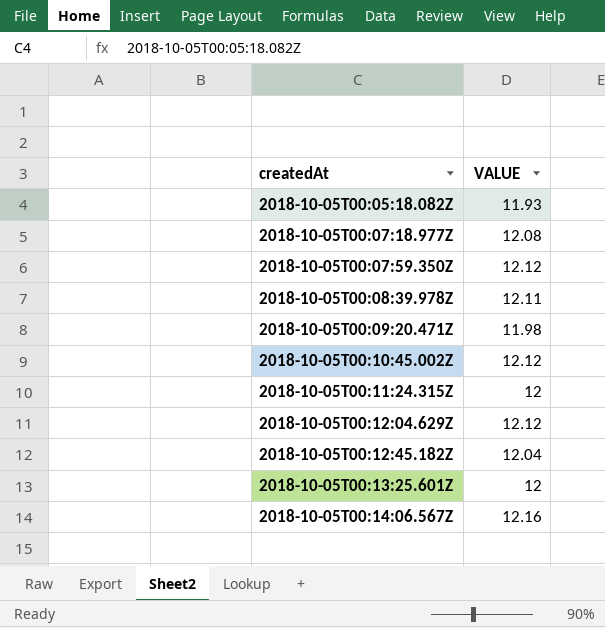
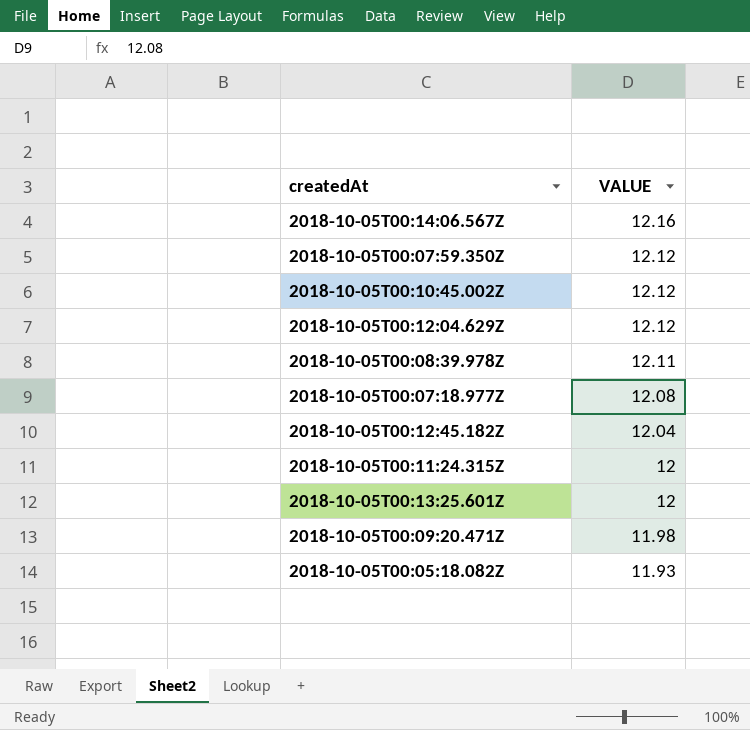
row order: createdAt ascending -> VALUE descending

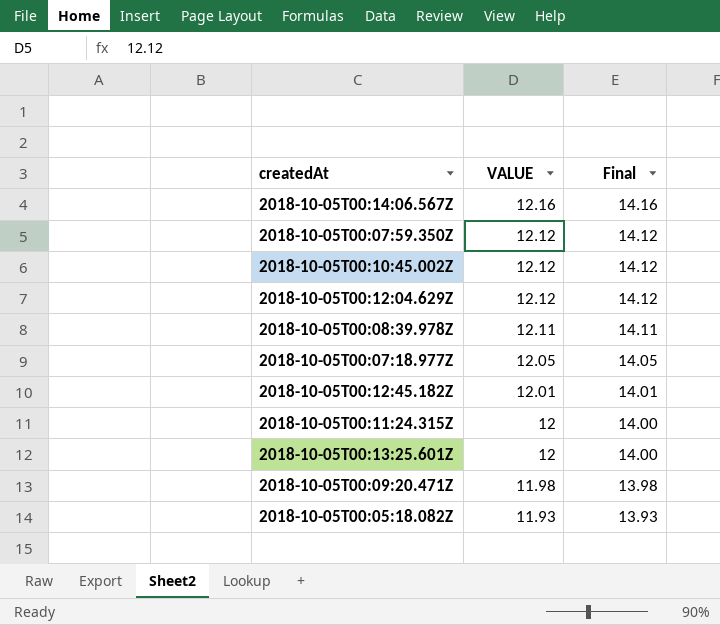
column Final | formula: none -> [VALUE] + 2
2018-10-05T00:07:18.977Z | VALUE: 12.08 -> 12.05
2018-10-05T00:12:45.182Z | VALUE: 12.04 -> 12.01

